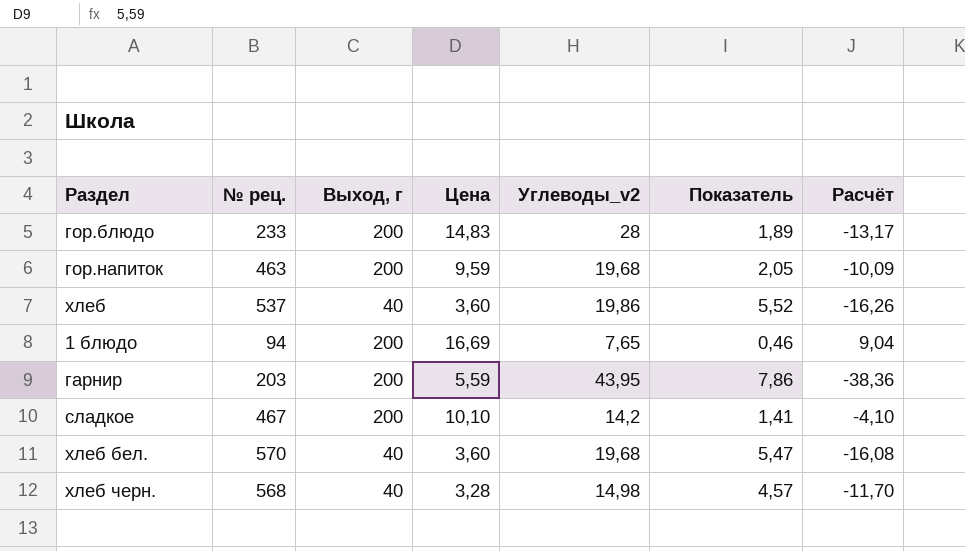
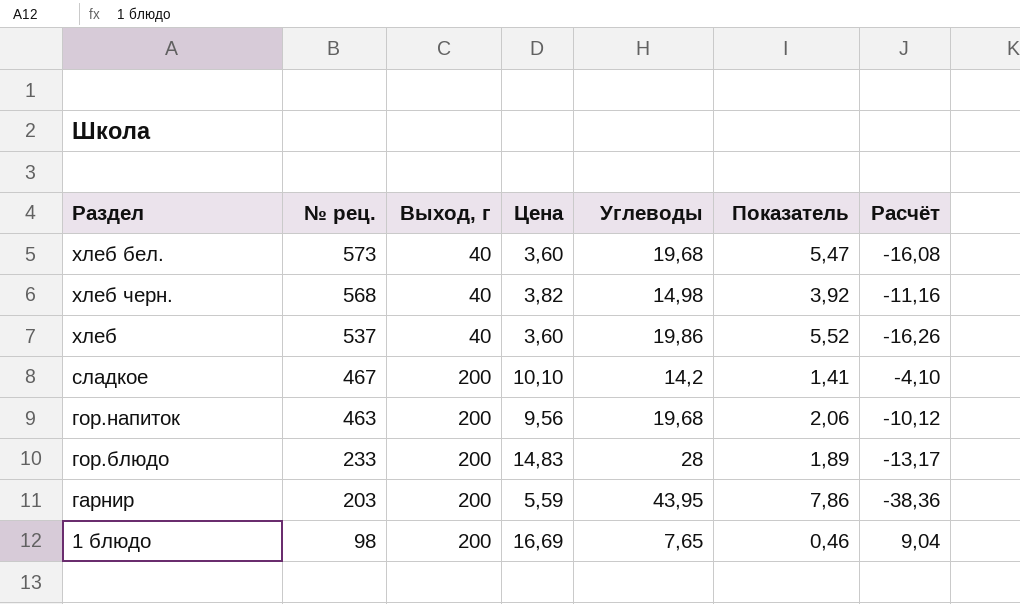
row order: none -> № рец. descending
column name: Углеводы_v2 -> Углеводы
хлеб бел. | № рец.: 570 -> 573
хлеб черн. | Цена: 3,28 -> 3,82
хлеб черн. | Показатель: 4,57 -> 3,92
хлеб черн. | Расчёт: -11,70 -> -11,16
гор.напиток | Цена: 9,59 -> 9,56
гор.напиток | Показатель: 2,05 -> 2,06
гор.напиток | Расчёт: -10,09 -> -10,12
1 блюдо | № рец.: 94 -> 98

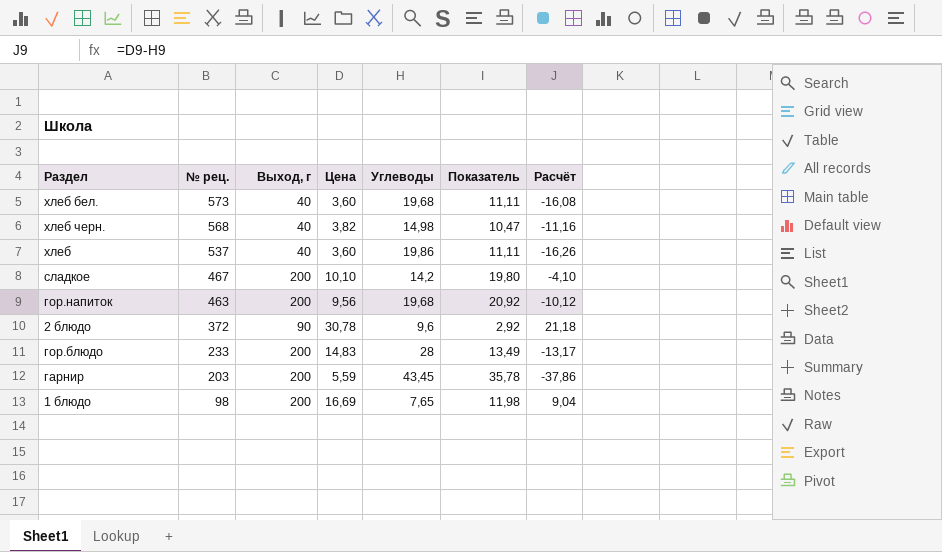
column Показатель | formula: [Углеводы] / [Цена] -> [Выход, г] / [Цена]
row 2 блюдо: none -> 372 | 90 | 30,78 | 9,6 | 2,92 | 21,18
гарнир | Углеводы: 43,95 -> 43,45
гарнир | Расчёт: -38,36 -> -37,86

